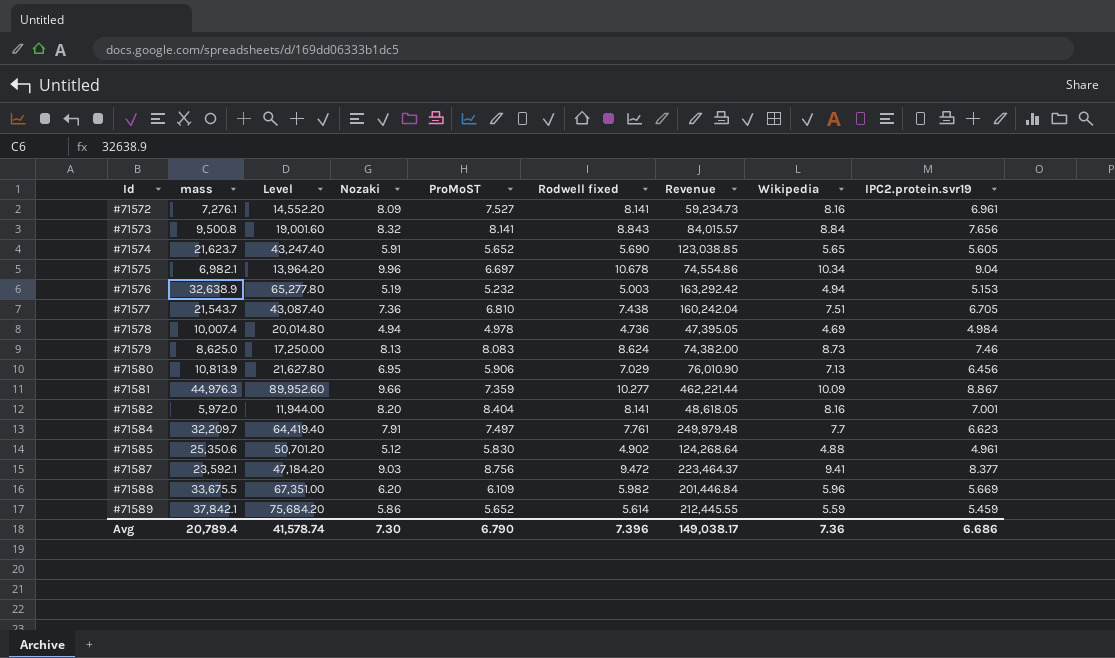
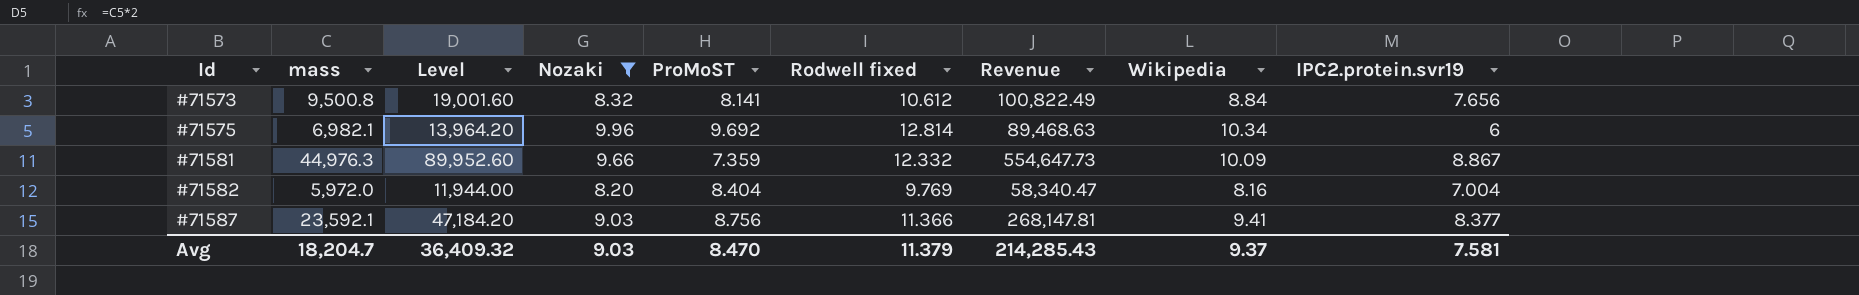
filter: none -> Nozaki >= 8.20
#71573 | Rodwell fixed: 8.843 -> 10.612
#71573 | Revenue: 84,015.57 -> 100,822.49
#71575 | ProMoST: 6.697 -> 9.692
#71575 | Rodwell fixed: 10.678 -> 12.814
#71575 | Revenue: 74,554.86 -> 89,468.63
#71575 | IPC2.protein.svr19: 9.04 -> 6
#71581 | Rodwell fixed: 10.277 -> 12.332
#71581 | Revenue: 462,221.44 -> 554,647.73
#71582 | Rodwell fixed: 8.141 -> 9.769
#71582 | Revenue: 48,618.05 -> 58,340.47
#71582 | IPC2.protein.svr19: 7.001 -> 7.004
#71587 | Rodwell fixed: 9.472 -> 11.366
#71587 | Revenue: 223,464.37 -> 268,147.81
Avg | mass: 20,789.4 -> 18,204.7
Avg | Level: 41,578.74 -> 36,409.32
Avg | Nozaki: 7.30 -> 9.03
Avg | ProMoST: 6.790 -> 8.470
Avg | Rodwell fixed: 7.396 -> 11.379
Avg | Revenue: 149,038.17 -> 214,285.43
Avg | Wikipedia: 7.36 -> 9.37
Avg | IPC2.protein.svr19: 6.686 -> 7.581

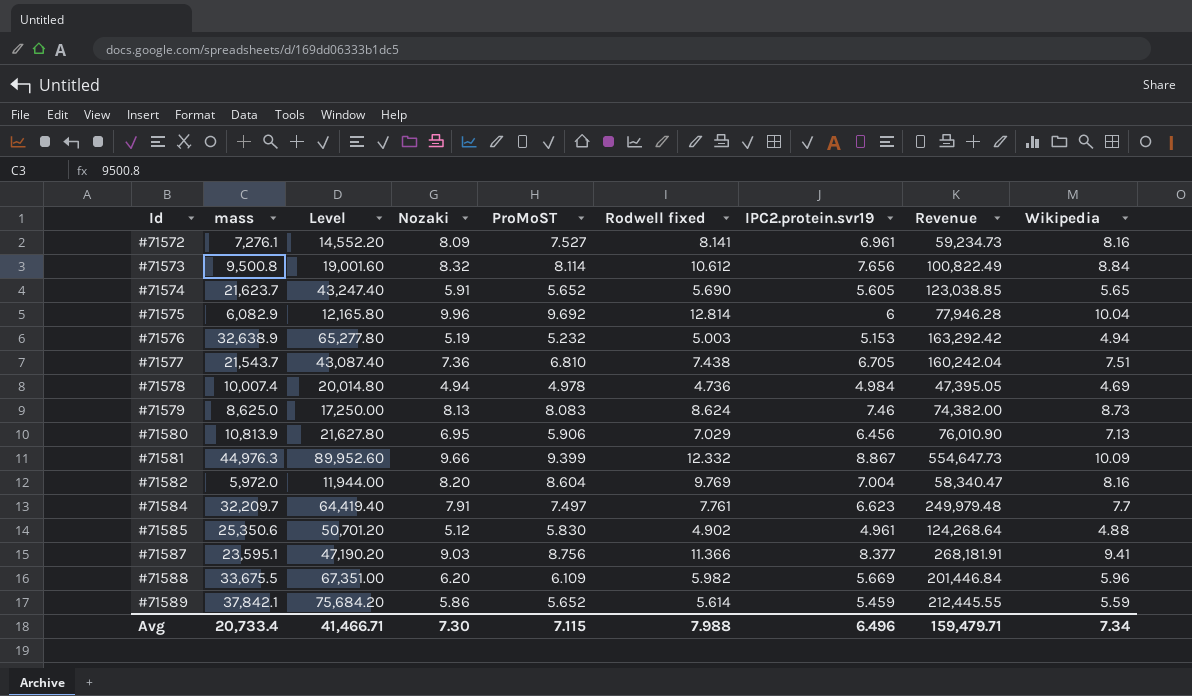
filter: Nozaki >= 8.20 -> none
column IPC2.protein.svr19 | position: 9 -> 7
#71573 | ProMoST: 8.141 -> 8.114
#71575 | mass: 6,982.1 -> 6,082.9
#71575 | Level: 13,964.20 -> 12,165.80
#71575 | Revenue: 89,468.63 -> 77,946.28
#71575 | Wikipedia: 10.34 -> 10.04
#71581 | ProMoST: 7.359 -> 9.399
#71582 | ProMoST: 8.404 -> 8.604
#71587 | mass: 23,592.1 -> 23,595.1
#71587 | Level: 47,184.20 -> 47,190.20
#71587 | Revenue: 268,147.81 -> 268,181.91
Avg | mass: 18,204.7 -> 20,733.4
Avg | Level: 36,409.32 -> 41,466.71
Avg | Nozaki: 9.03 -> 7.30
Avg | ProMoST: 8.470 -> 7.115
Avg | Rodwell fixed: 11.379 -> 7.988
Avg | IPC2.protein.svr19: 7.581 -> 6.496
Avg | Revenue: 214,285.43 -> 159,479.71
Avg | Wikipedia: 9.37 -> 7.34

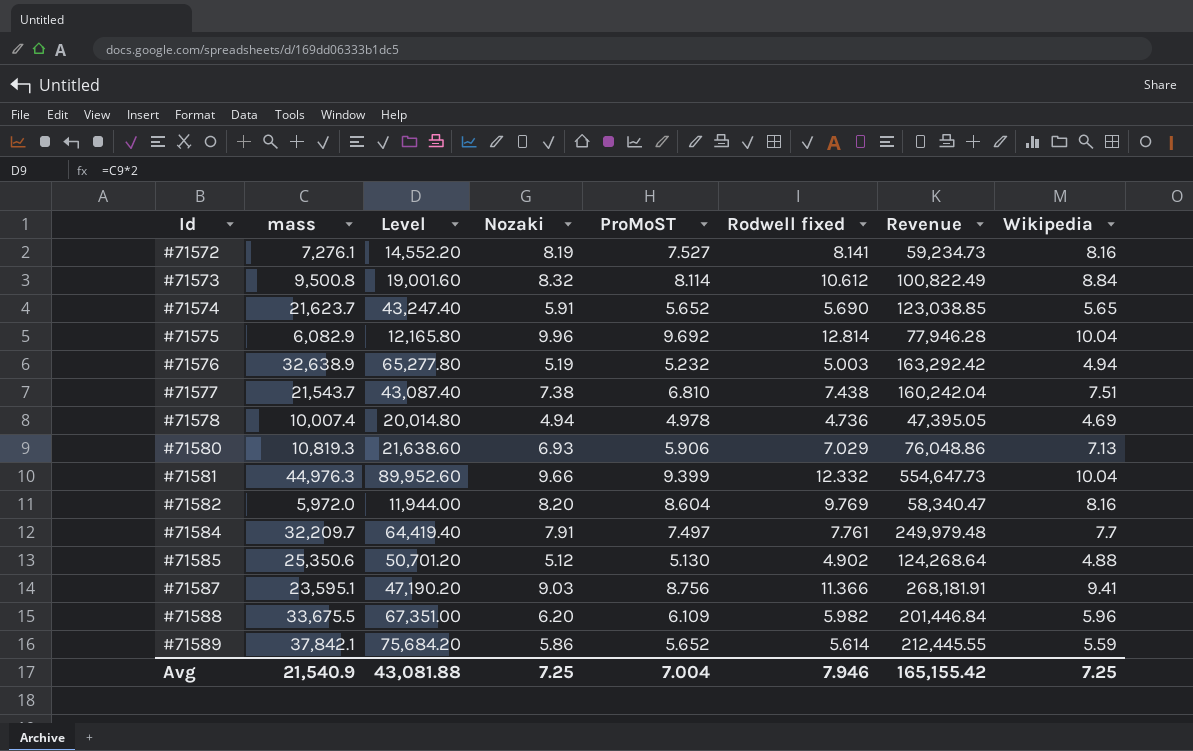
column IPC2.protein.svr19 | position: 7 -> none
row #71579: 8,625.0 | 17,250.00 | 8.13 | 8.083 | 8.624 | 7.46 | 74,382.00 | 8.73 -> none
#71572 | Nozaki: 8.09 -> 8.19
#71577 | Nozaki: 7.36 -> 7.38
#71580 | mass: 10,813.9 -> 10,819.3
#71580 | Level: 21,627.80 -> 21,638.60
#71580 | Nozaki: 6.95 -> 6.93
#71580 | Revenue: 76,010.90 -> 76,048.86
#71581 | Wikipedia: 10.09 -> 10.04
#71585 | ProMoST: 5.830 -> 5.130
Avg | mass: 20,733.4 -> 21,540.9
Avg | Level: 41,466.71 -> 43,081.88
Avg | Nozaki: 7.30 -> 7.25
Avg | ProMoST: 7.115 -> 7.004
Avg | Rodwell fixed: 7.988 -> 7.946
Avg | Revenue: 159,479.71 -> 165,155.42
Avg | Wikipedia: 7.34 -> 7.25

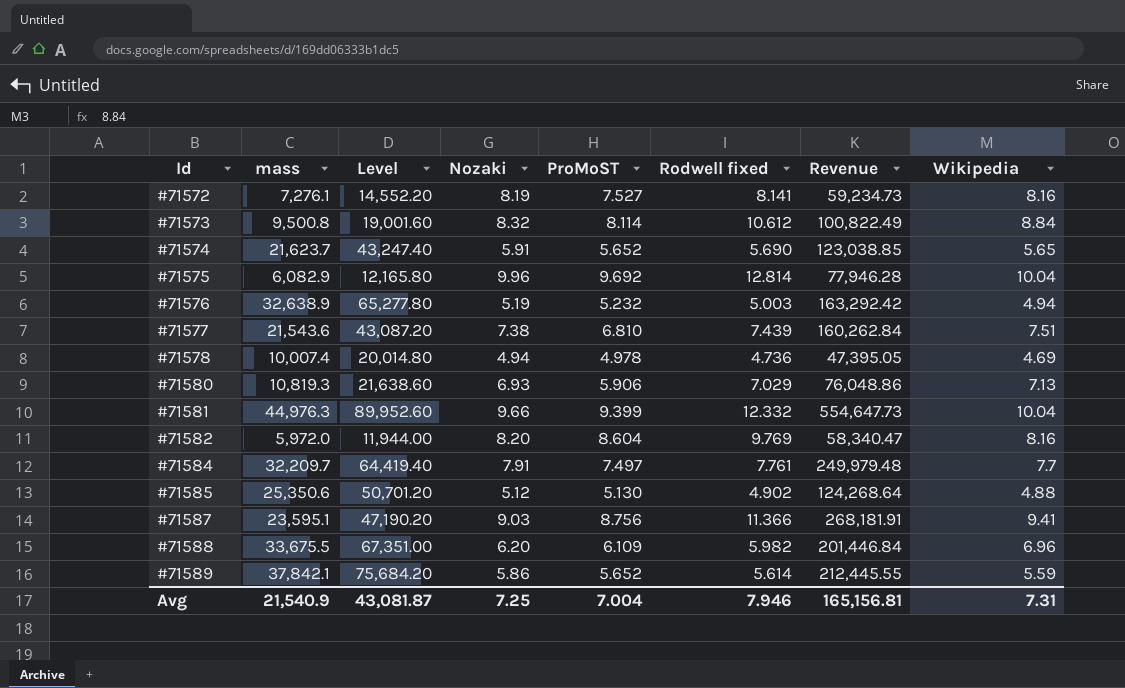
#71577 | mass: 21,543.7 -> 21,543.6
#71577 | Level: 43,087.40 -> 43,087.20
#71577 | Rodwell fixed: 7.438 -> 7.439
#71577 | Revenue: 160,242.04 -> 160,262.84
#71588 | Wikipedia: 5.96 -> 6.96
Avg | Level: 43,081.88 -> 43,081.87
Avg | Revenue: 165,155.42 -> 165,156.81
Avg | Wikipedia: 7.25 -> 7.31

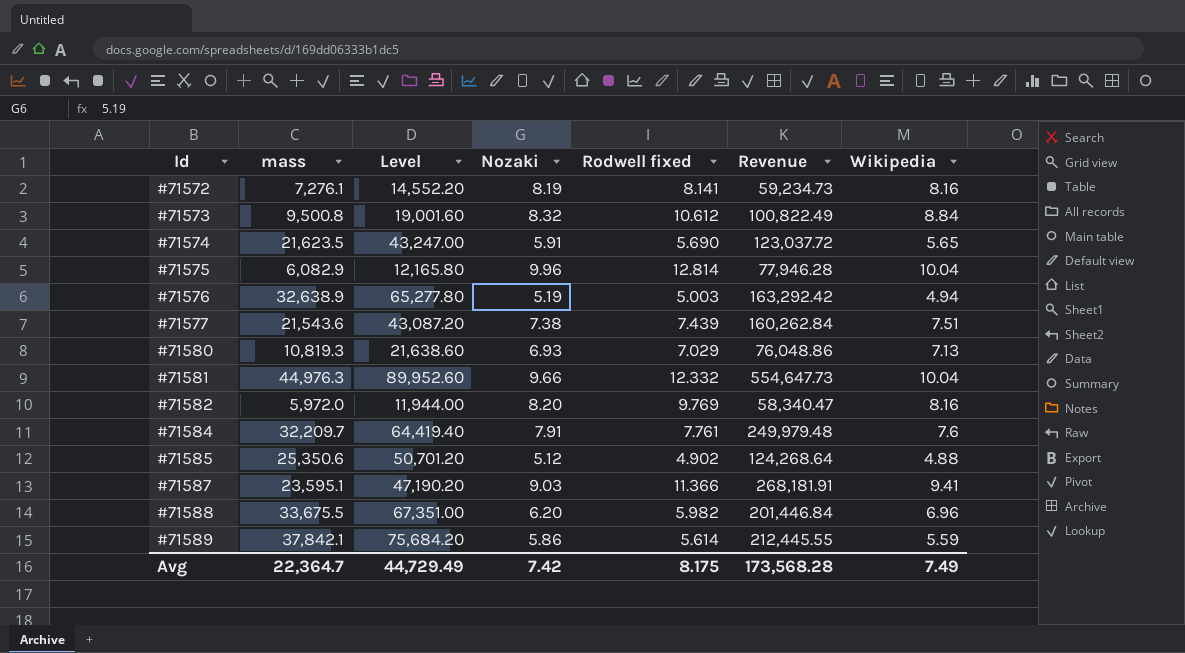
column ProMoST | position: 5 -> none
row #71578: 10,007.4 | 20,014.80 | 4.94 | 4.978 | 4.736 | 47,395.05 | 4.69 -> none
#71574 | mass: 21,623.7 -> 21,623.5
#71574 | Level: 43,247.40 -> 43,247.00
#71574 | Revenue: 123,038.85 -> 123,037.72
#71584 | Wikipedia: 7.7 -> 7.6
Avg | mass: 21,540.9 -> 22,364.7
Avg | Level: 43,081.87 -> 44,729.49
Avg | Nozaki: 7.25 -> 7.42
Avg | Rodwell fixed: 7.946 -> 8.175
Avg | Revenue: 165,156.81 -> 173,568.28
Avg | Wikipedia: 7.31 -> 7.49

